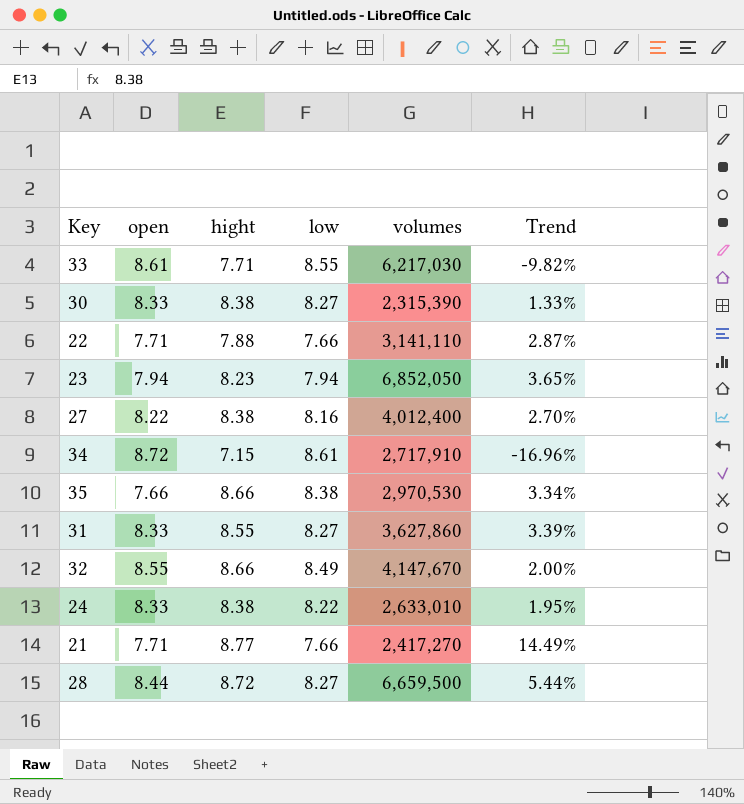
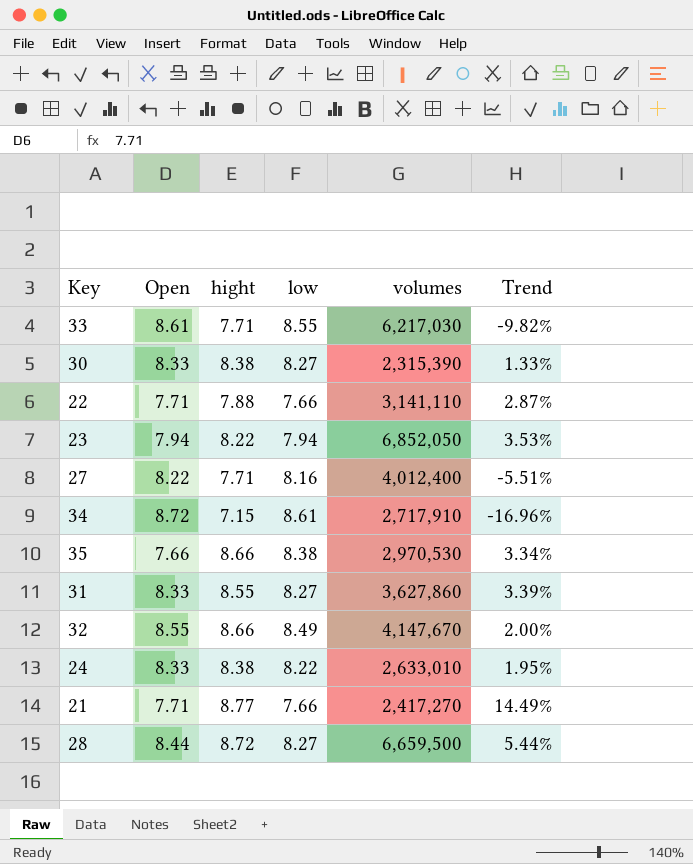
column name: open -> Open
23 | hight: 8.23 -> 8.22
23 | Trend: 3.65% -> 3.53%
27 | hight: 8.38 -> 7.71
27 | Trend: 2.70% -> -5.51%

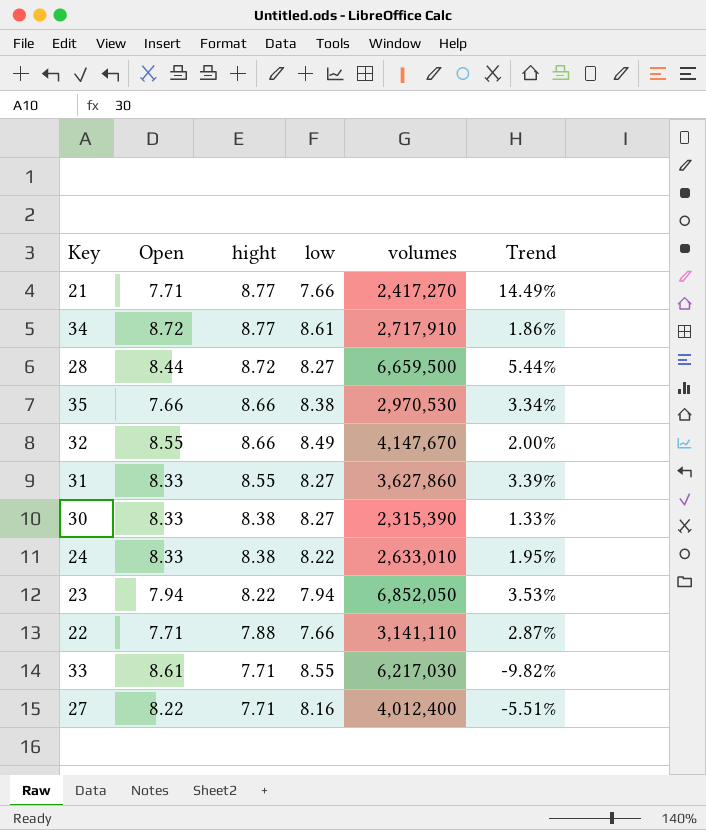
row order: none -> hight descending
34 | hight: 7.15 -> 8.77
34 | Trend: -16.96% -> 1.86%

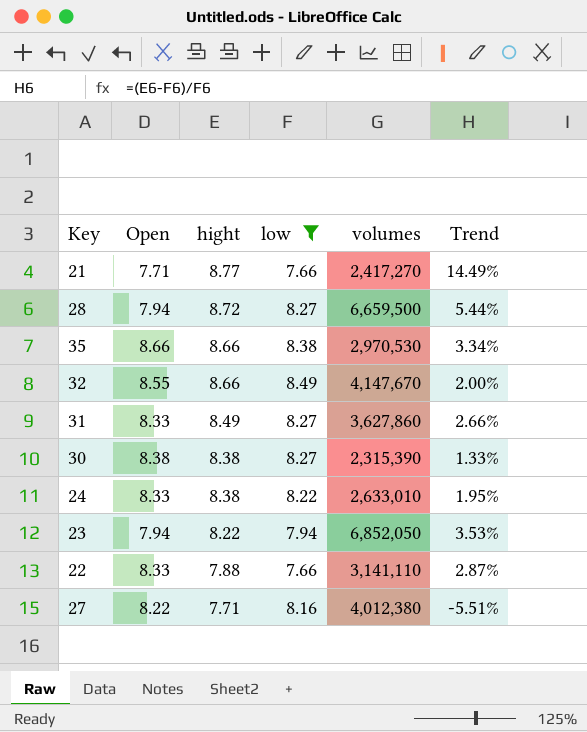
filter: none -> low <= 8.49
28 | Open: 8.44 -> 7.94
35 | Open: 7.66 -> 8.66
31 | hight: 8.55 -> 8.49
31 | Trend: 3.39% -> 2.66%
30 | Open: 8.33 -> 8.38
22 | Open: 7.71 -> 8.33
27 | volumes: 4,012,400 -> 4,012,380

